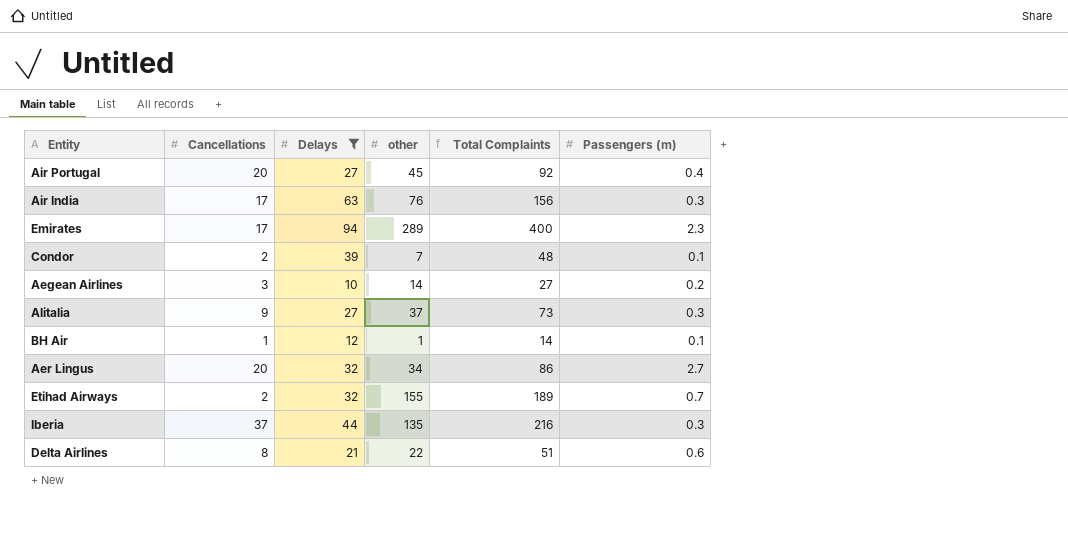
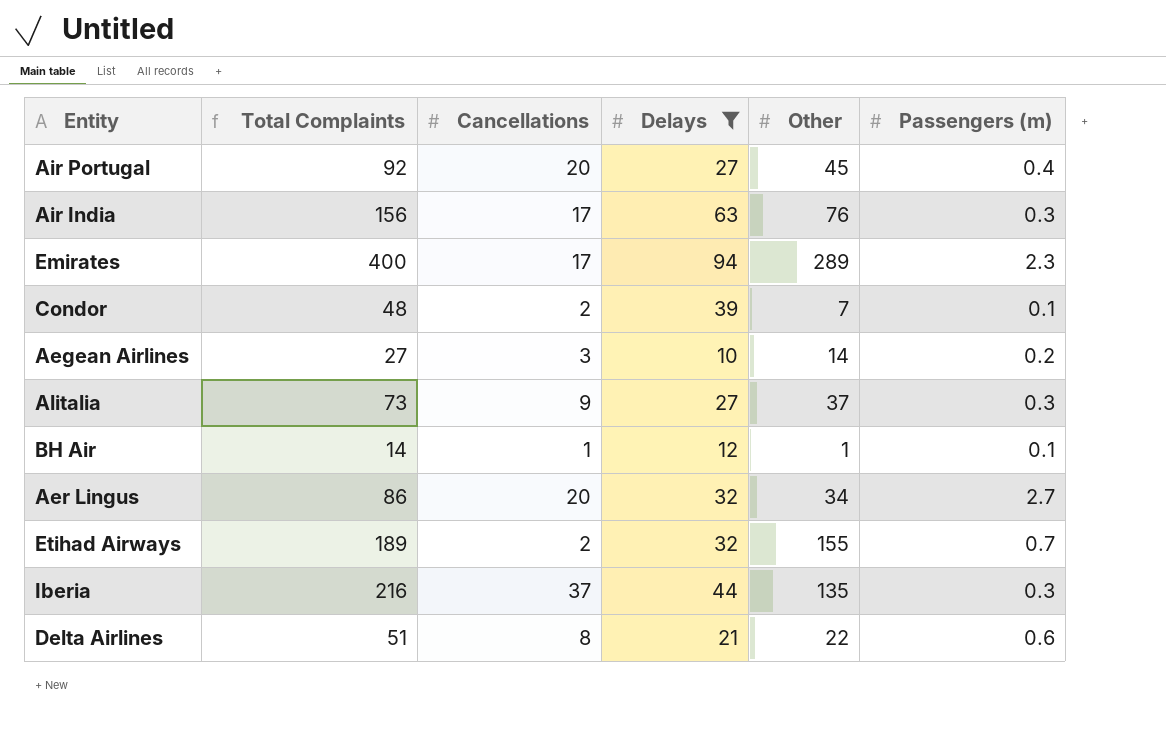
column Total Complaints | position: 5 -> 2
column name: other -> Other

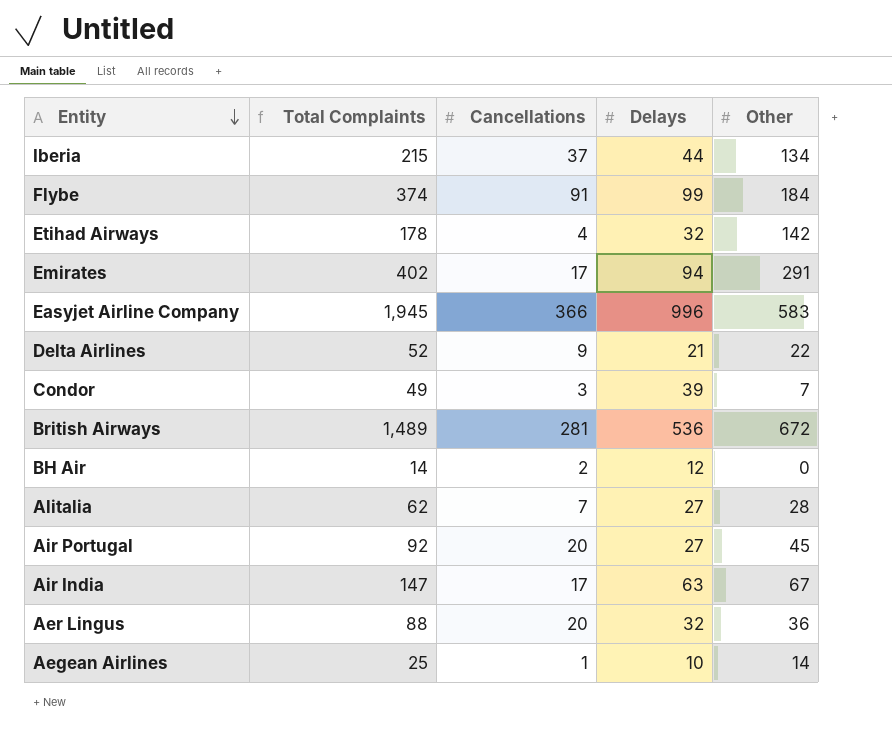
filter: Delays <= 94 -> none
row order: none -> Entity descending
column Passengers (m) | position: 6 -> none
Iberia | Total Complaints: 216 -> 215
Iberia | Other: 135 -> 134
Etihad Airways | Total Complaints: 189 -> 178
Etihad Airways | Cancellations: 2 -> 4
Etihad Airways | Other: 155 -> 142
Emirates | Total Complaints: 400 -> 402
Emirates | Other: 289 -> 291
Delta Airlines | Total Complaints: 51 -> 52
Delta Airlines | Cancellations: 8 -> 9
Condor | Total Complaints: 48 -> 49
Condor | Cancellations: 2 -> 3
BH Air | Cancellations: 1 -> 2
BH Air | Other: 1 -> 0
Alitalia | Total Complaints: 73 -> 62
Alitalia | Cancellations: 9 -> 7
Alitalia | Other: 37 -> 28
Air India | Total Complaints: 156 -> 147
Air India | Other: 76 -> 67
Aer Lingus | Total Complaints: 86 -> 88
Aer Lingus | Other: 34 -> 36
Aegean Airlines | Total Complaints: 27 -> 25
Aegean Airlines | Cancellations: 3 -> 1

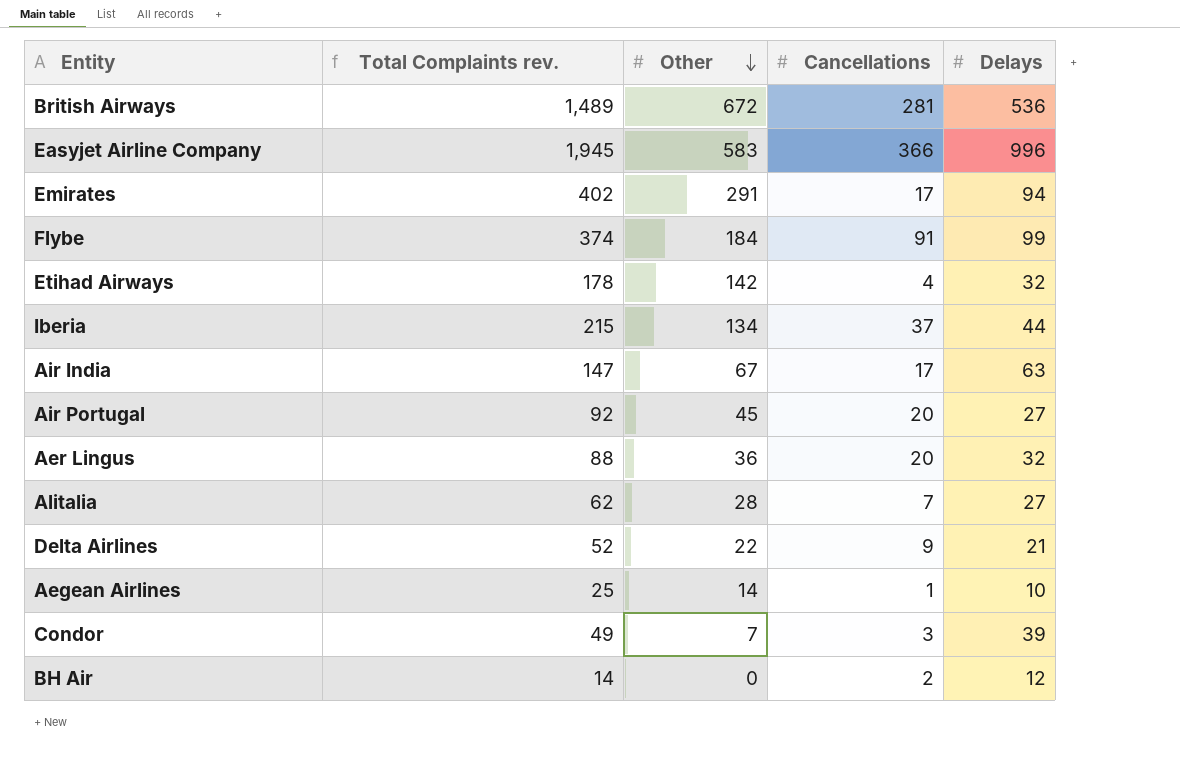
row order: Entity descending -> Other descending
column name: Total Complaints -> Total Complaints rev.
column Other | position: 5 -> 3

